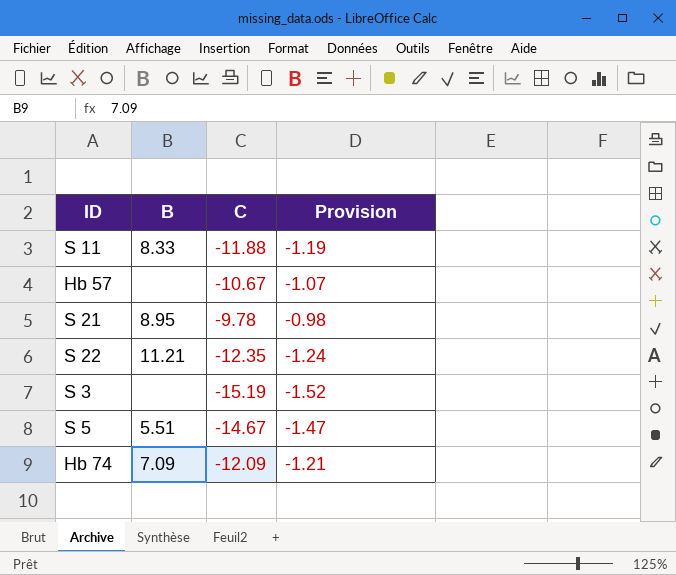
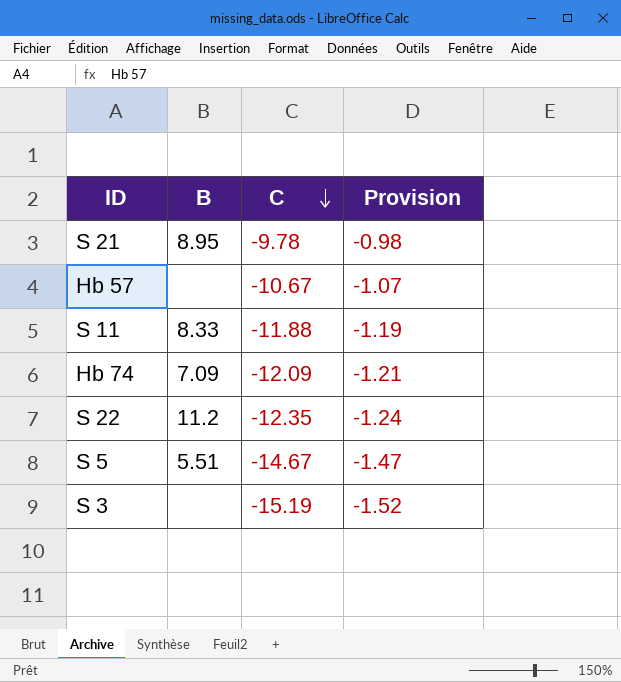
row order: none -> C descending
S 22 | B: 11.21 -> 11.2

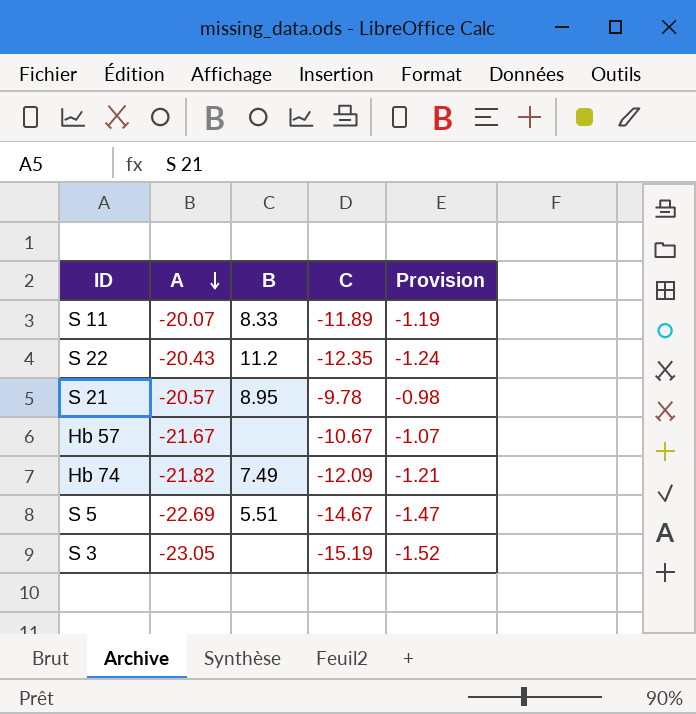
row order: C descending -> A descending
column A | position: none -> 2
S 11 | C: -11.88 -> -11.89
Hb 74 | B: 7.09 -> 7.49

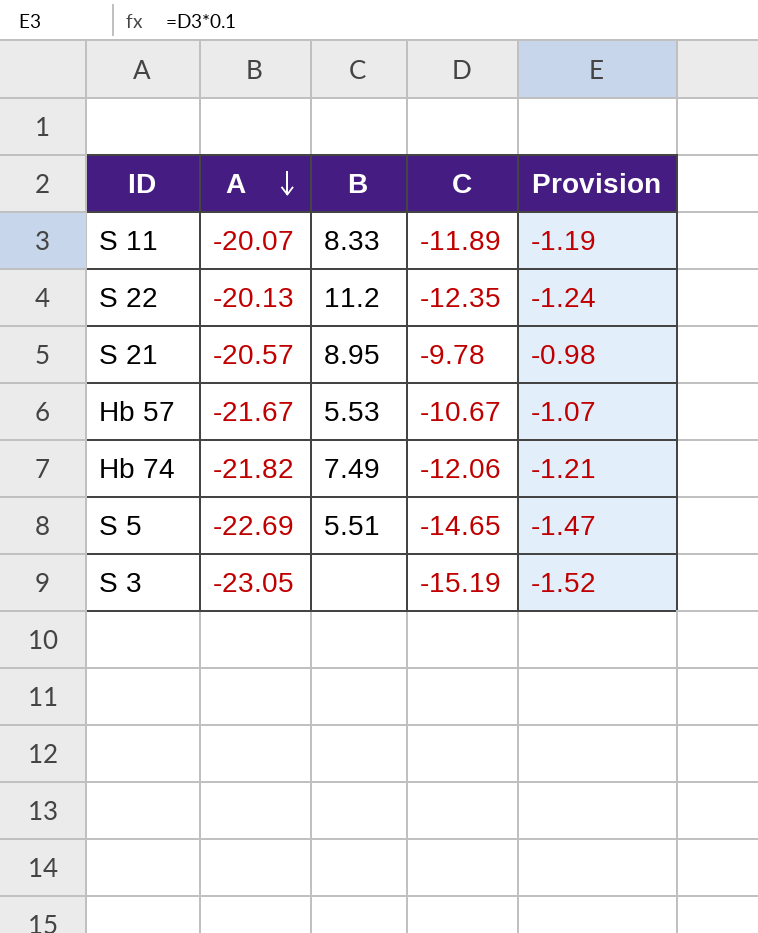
S 22 | A: -20.43 -> -20.13
Hb 57 | B: none -> 5.53
Hb 74 | C: -12.09 -> -12.06
S 5 | C: -14.67 -> -14.65

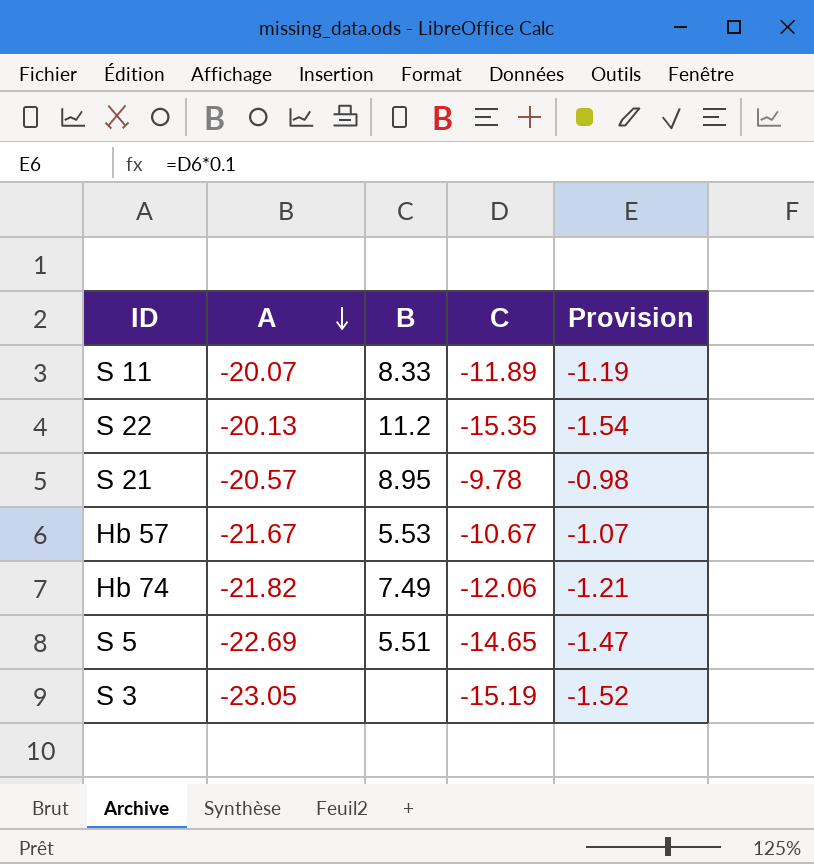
S 22 | C: -12.35 -> -15.35
S 22 | Provision: -1.24 -> -1.54

